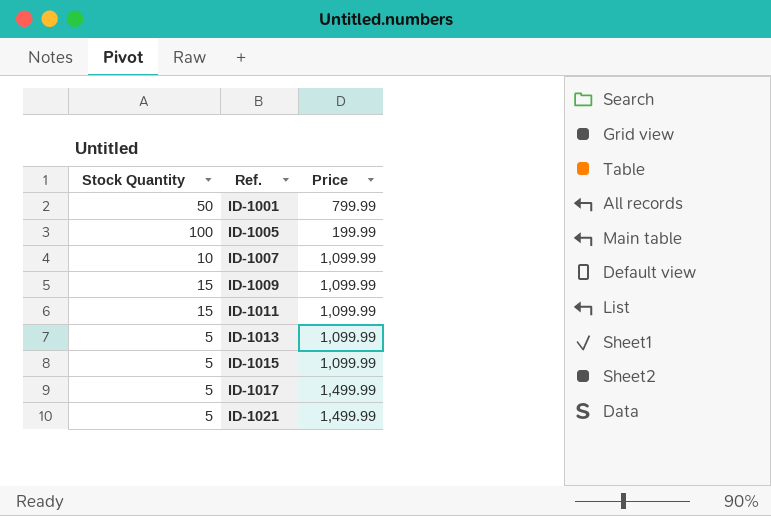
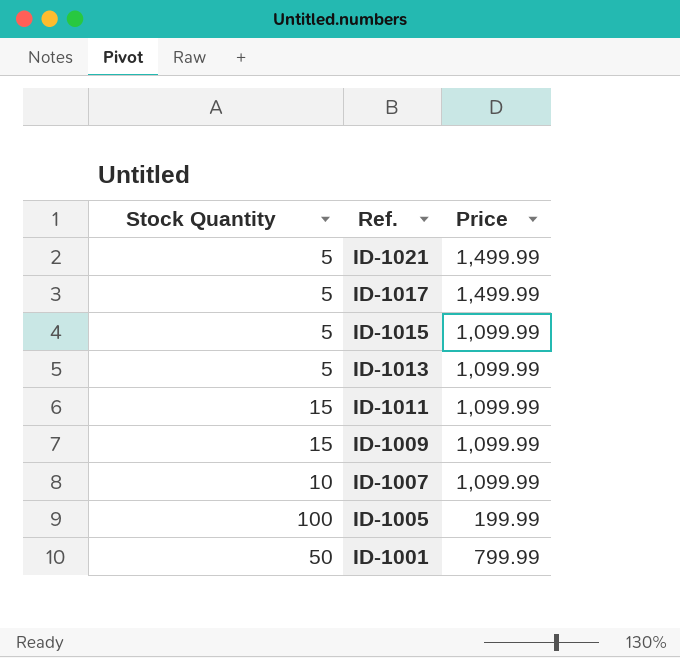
row order: Ref. ascending -> Ref. descending

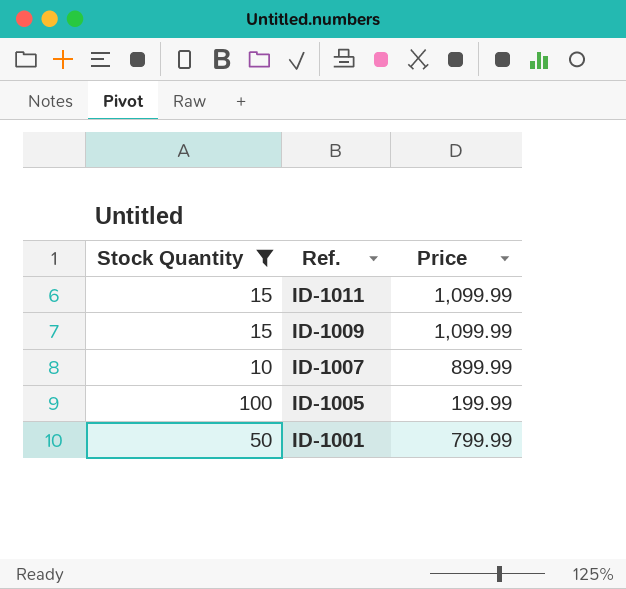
filter: none -> Stock Quantity != 5
ID-1007 | Price: 1,099.99 -> 899.99

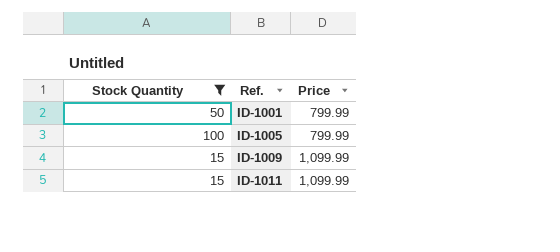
row order: Ref. descending -> Ref. ascending
row ID-1007: 10 | 899.99 -> none
ID-1005 | Price: 199.99 -> 799.99

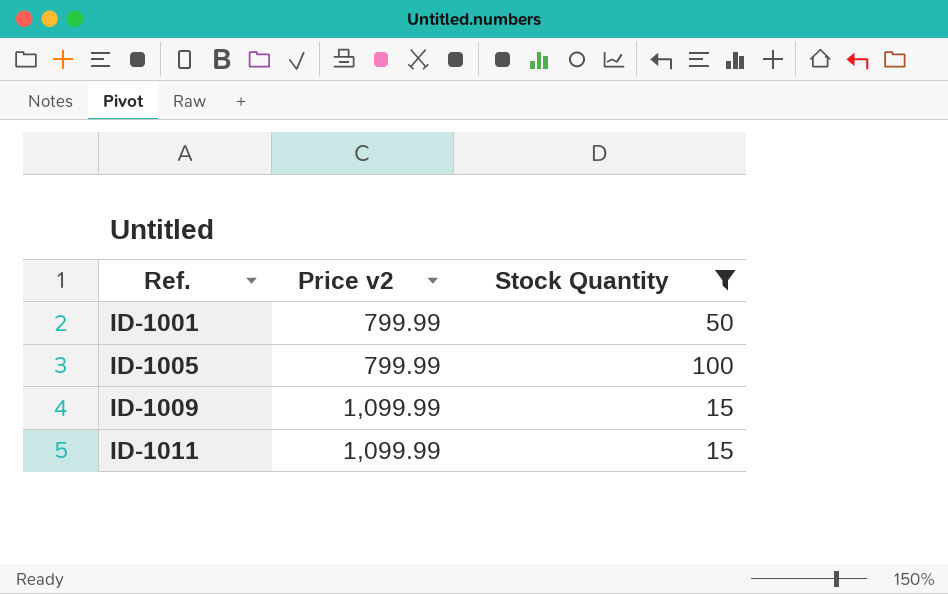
column name: Price -> Price v2
column Stock Quantity | position: 1 -> 3

